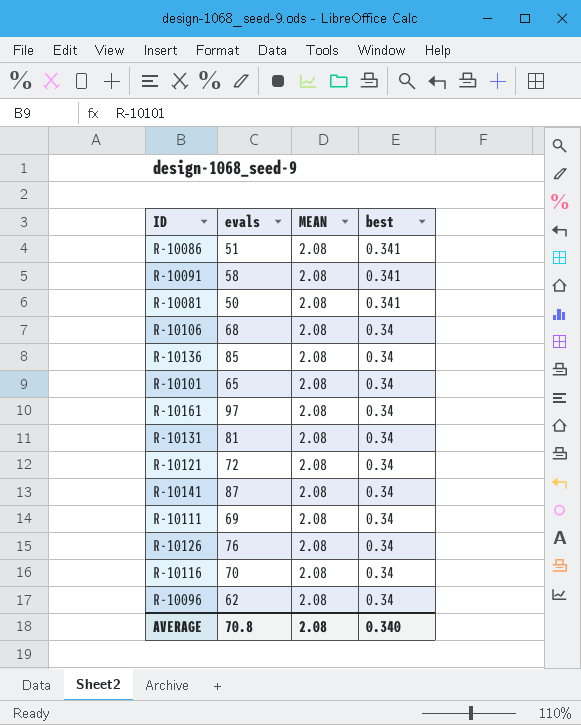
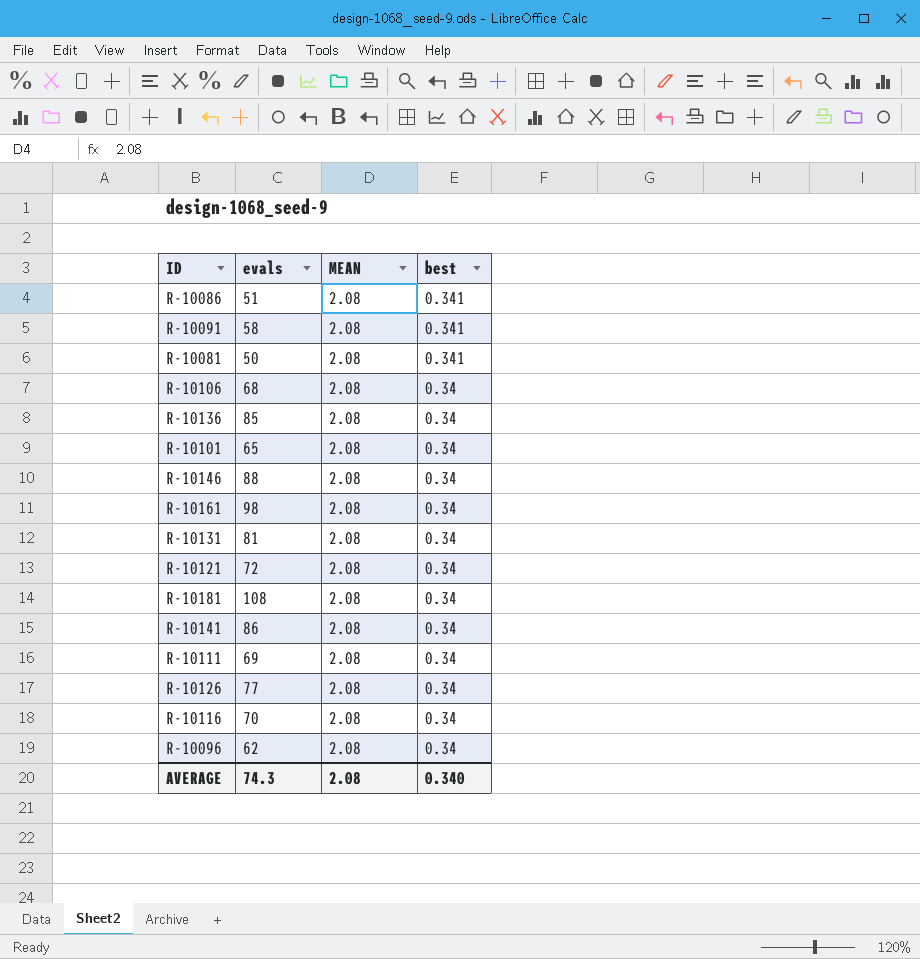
row R-10146: none -> 88 | 2.08 | 0.34
R-10161 | evals: 97 -> 98
row R-10181: none -> 108 | 2.08 | 0.34
R-10141 | evals: 87 -> 86
R-10126 | evals: 76 -> 77
AVERAGE | evals: 70.8 -> 74.3

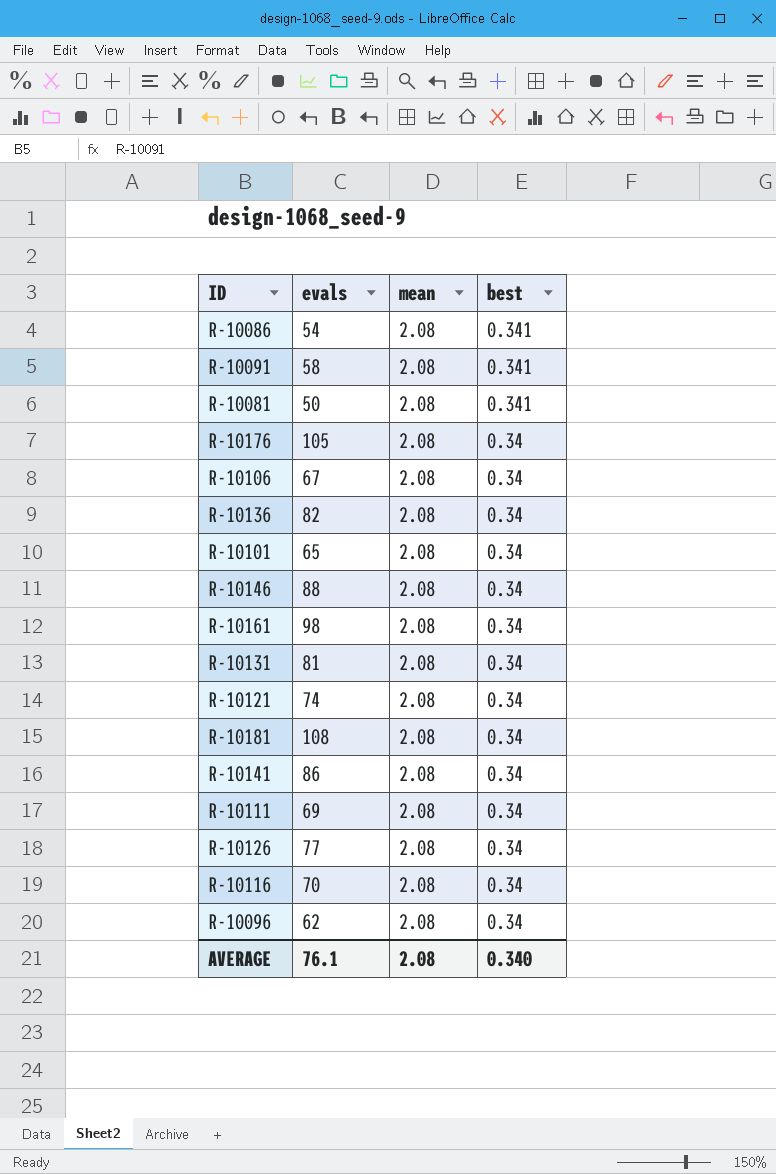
column name: MEAN -> mean
R-10086 | evals: 51 -> 54
row R-10176: none -> 105 | 2.08 | 0.34
R-10106 | evals: 68 -> 67
R-10136 | evals: 85 -> 82
R-10121 | evals: 72 -> 74
AVERAGE | evals: 74.3 -> 76.1

